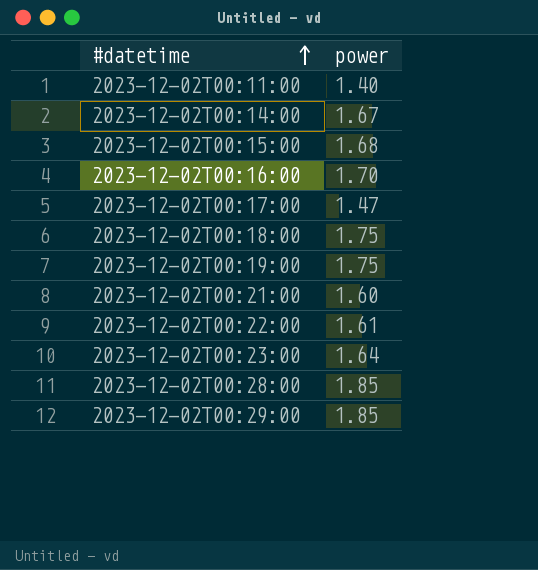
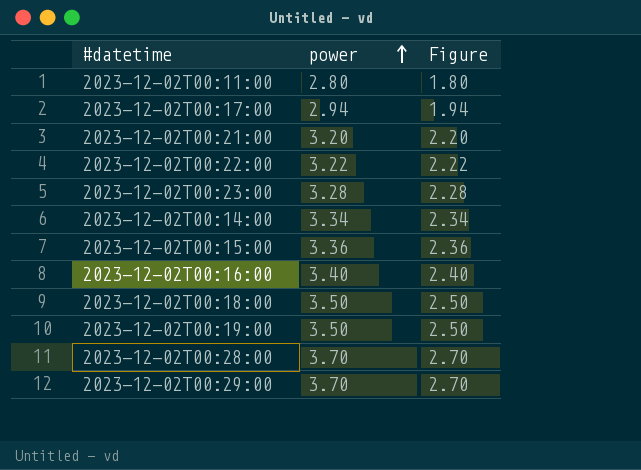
row order: #datetime ascending -> power ascending
column Figure | formula: none -> [power] - 1
2023-12-02T00:11:00 | power: 1.40 -> 2.80
2023-12-02T00:17:00 | power: 1.47 -> 2.94
2023-12-02T00:21:00 | power: 1.60 -> 3.20
2023-12-02T00:22:00 | power: 1.61 -> 3.22
2023-12-02T00:23:00 | power: 1.64 -> 3.28
2023-12-02T00:14:00 | power: 1.67 -> 3.34
2023-12-02T00:15:00 | power: 1.68 -> 3.36
2023-12-02T00:16:00 | power: 1.70 -> 3.40
2023-12-02T00:18:00 | power: 1.75 -> 3.50
2023-12-02T00:19:00 | power: 1.75 -> 3.50
2023-12-02T00:28:00 | power: 1.85 -> 3.70
2023-12-02T00:29:00 | power: 1.85 -> 3.70

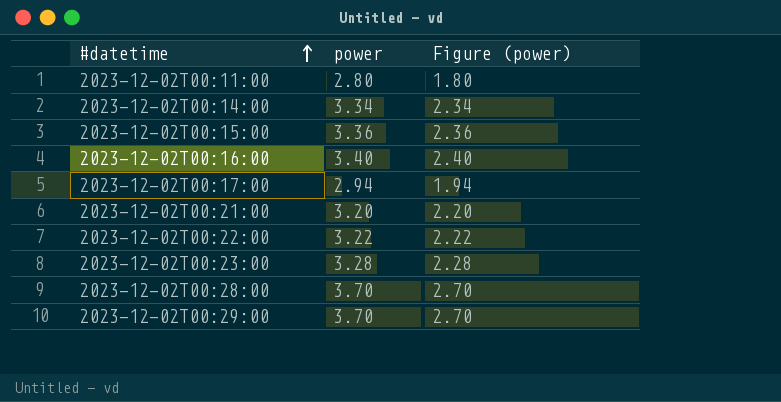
row order: power ascending -> #datetime ascending
column name: Figure -> Figure (power)
row 2023-12-02T00:18:00: 3.50 | 2.50 -> none
row 2023-12-02T00:19:00: 3.50 | 2.50 -> none

